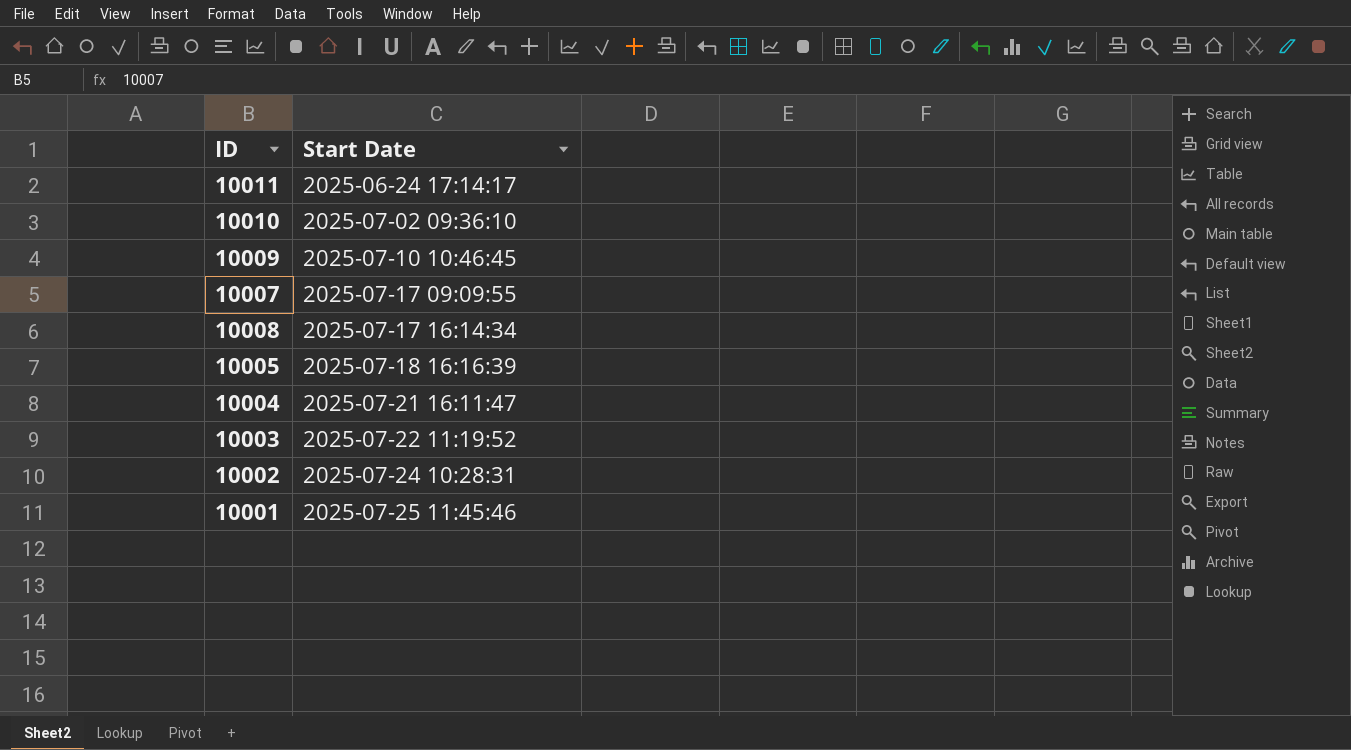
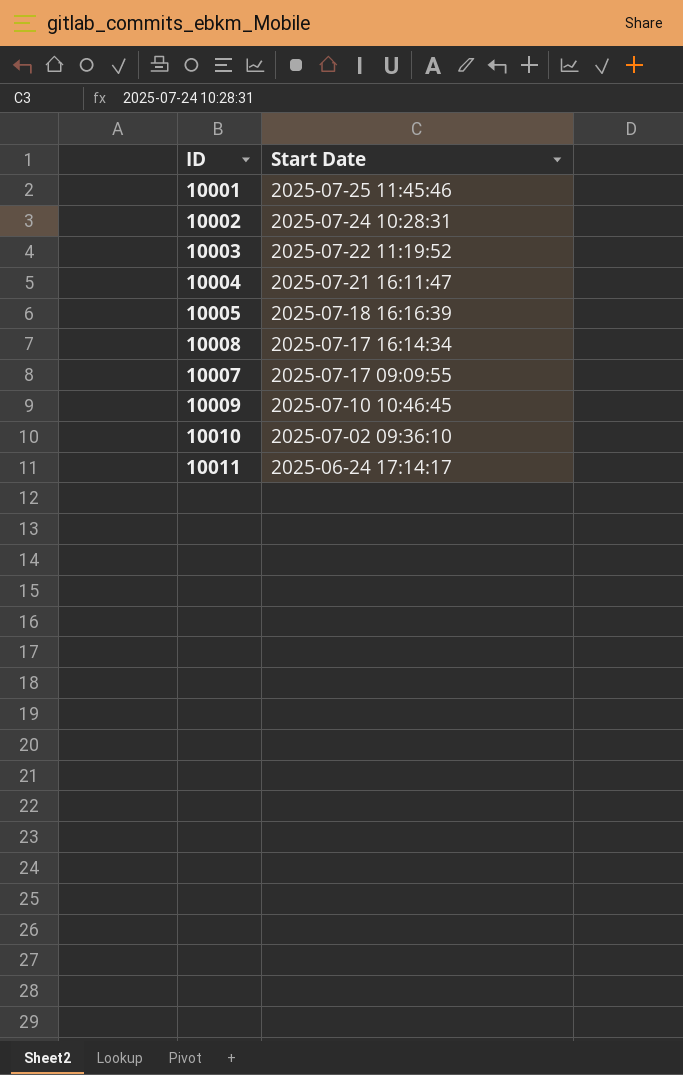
row order: Start Date ascending -> Start Date descending

